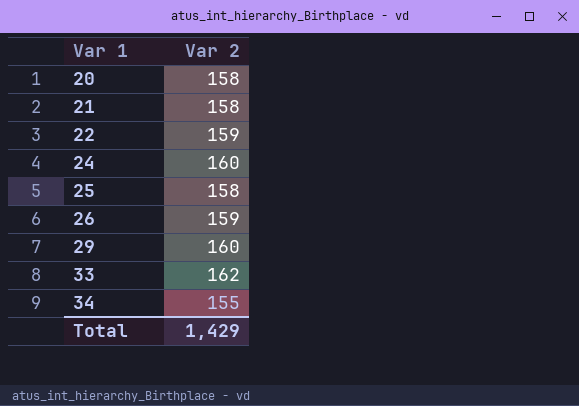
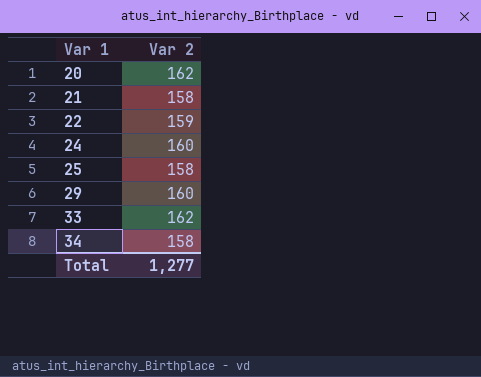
row 26: 159 -> none
20 | Var 2: 158 -> 162
34 | Var 2: 155 -> 158
Total | Var 2: 1,429 -> 1,277

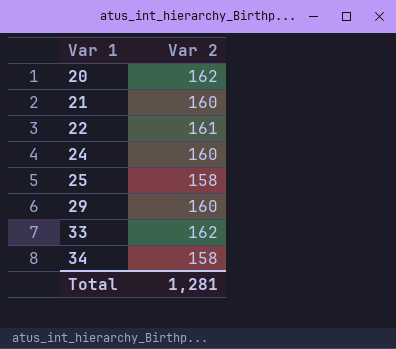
21 | Var 2: 158 -> 160
22 | Var 2: 159 -> 161
Total | Var 2: 1,277 -> 1,281

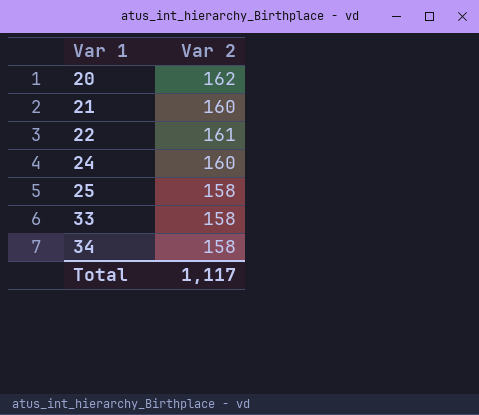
row 29: 160 -> none
33 | Var 2: 162 -> 158
Total | Var 2: 1,281 -> 1,117

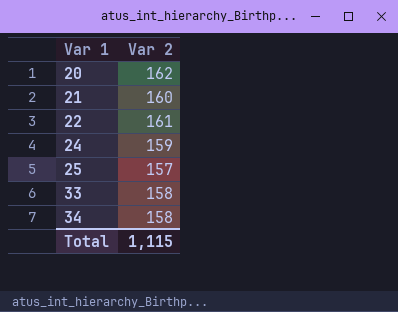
24 | Var 2: 160 -> 159
25 | Var 2: 158 -> 157
Total | Var 2: 1,117 -> 1,115

